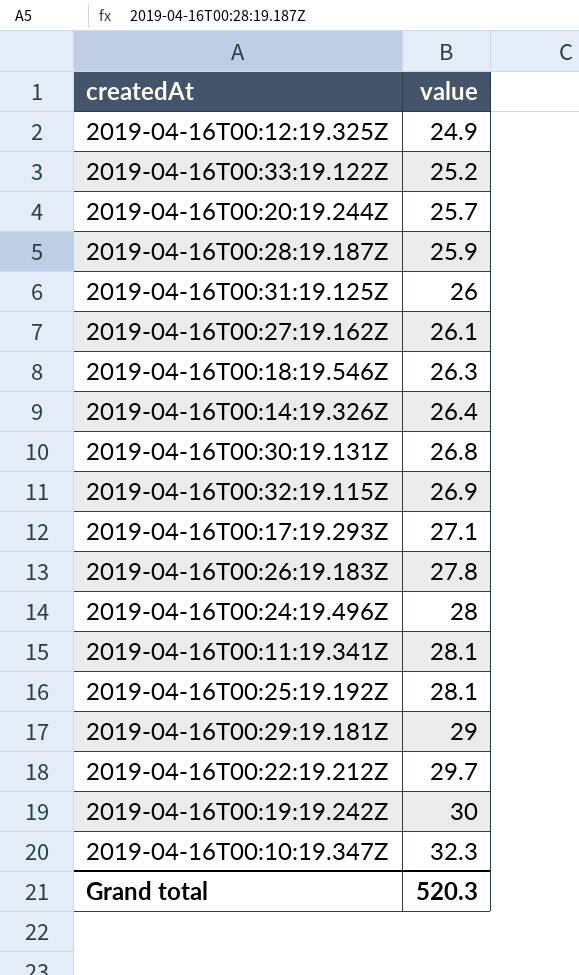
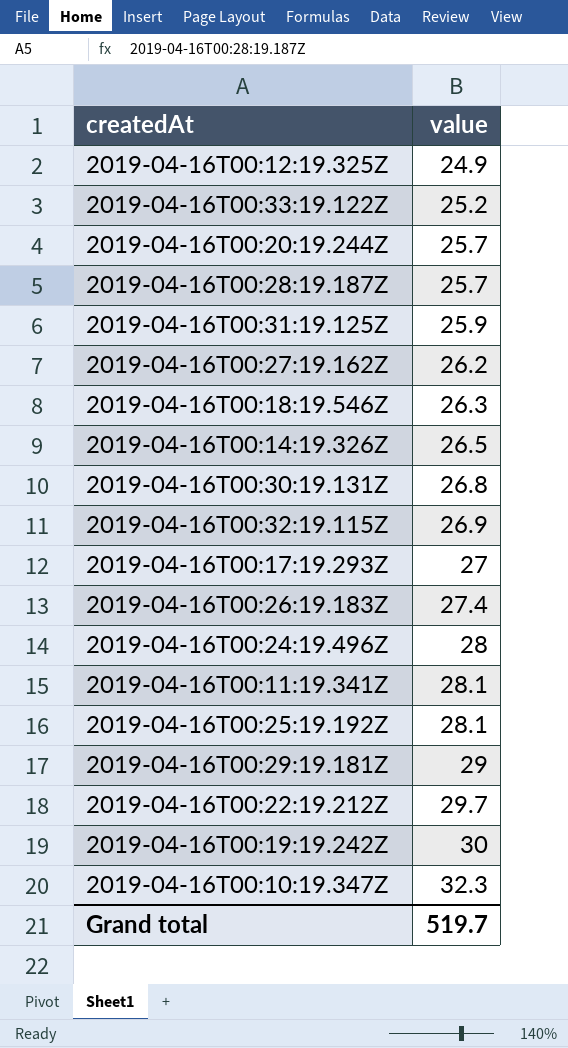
2019-04-16T00:28:19.187Z | value: 25.9 -> 25.7
2019-04-16T00:31:19.125Z | value: 26 -> 25.9
2019-04-16T00:27:19.162Z | value: 26.1 -> 26.2
2019-04-16T00:14:19.326Z | value: 26.4 -> 26.5
2019-04-16T00:17:19.293Z | value: 27.1 -> 27
2019-04-16T00:26:19.183Z | value: 27.8 -> 27.4
Grand total | value: 520.3 -> 519.7

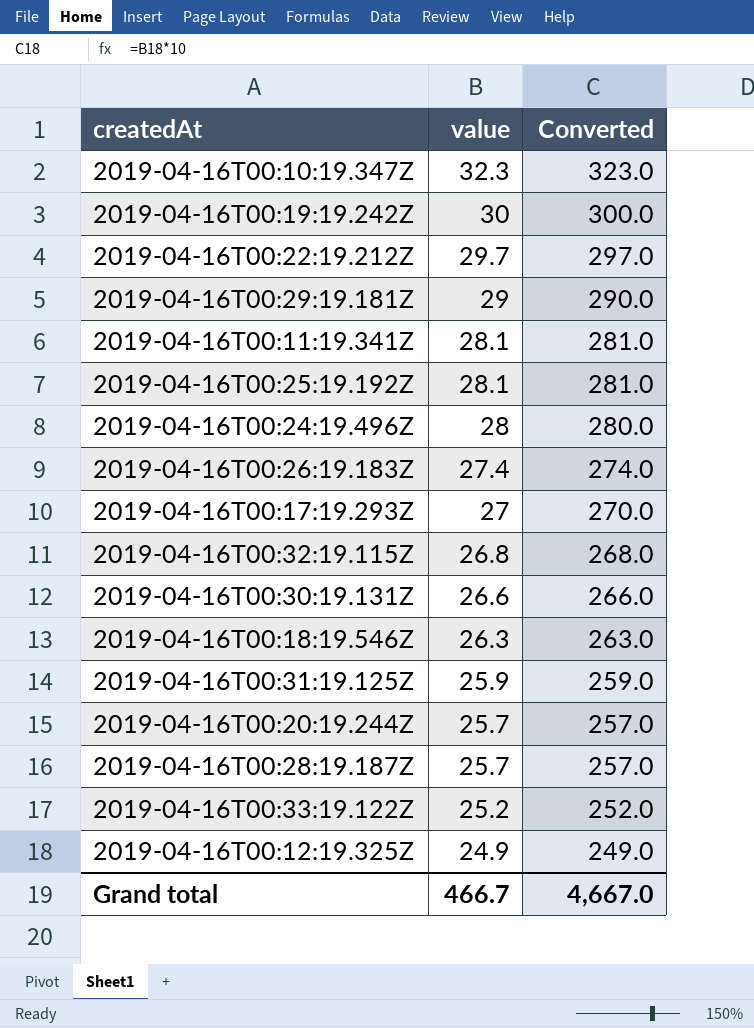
row order: value ascending -> value descending
column Converted | formula: none -> [value] * 10
row 2019-04-16T00:27:19.162Z: 26.2 -> none
row 2019-04-16T00:14:19.326Z: 26.5 -> none
2019-04-16T00:32:19.115Z | value: 26.9 -> 26.8
2019-04-16T00:30:19.131Z | value: 26.8 -> 26.6
Grand total | value: 519.7 -> 466.7

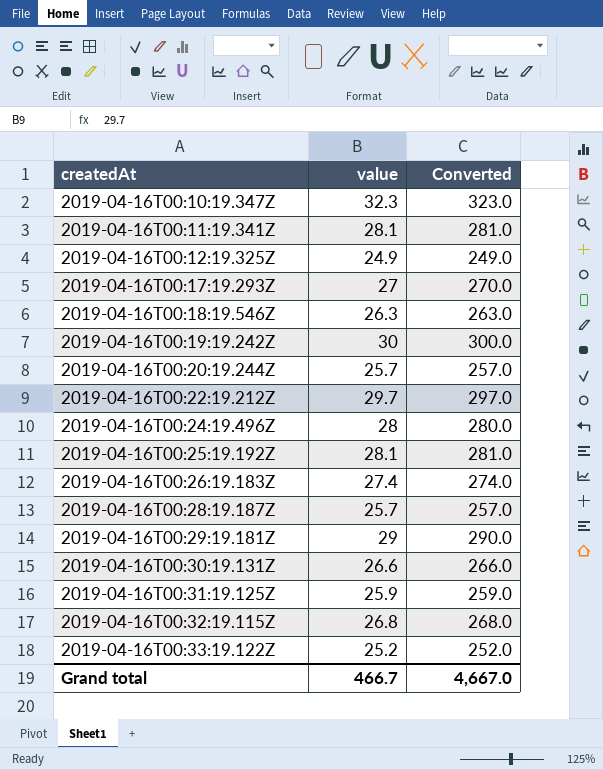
row order: value descending -> createdAt ascending

